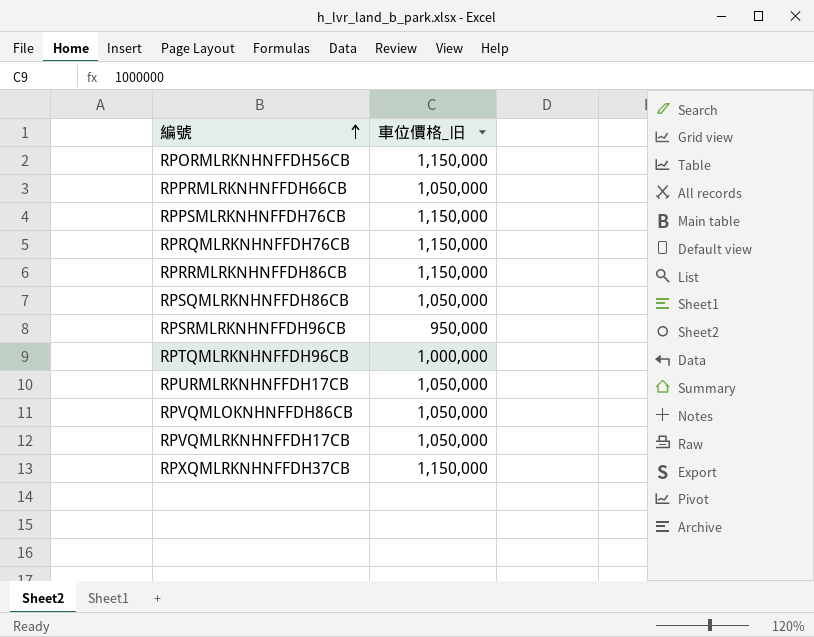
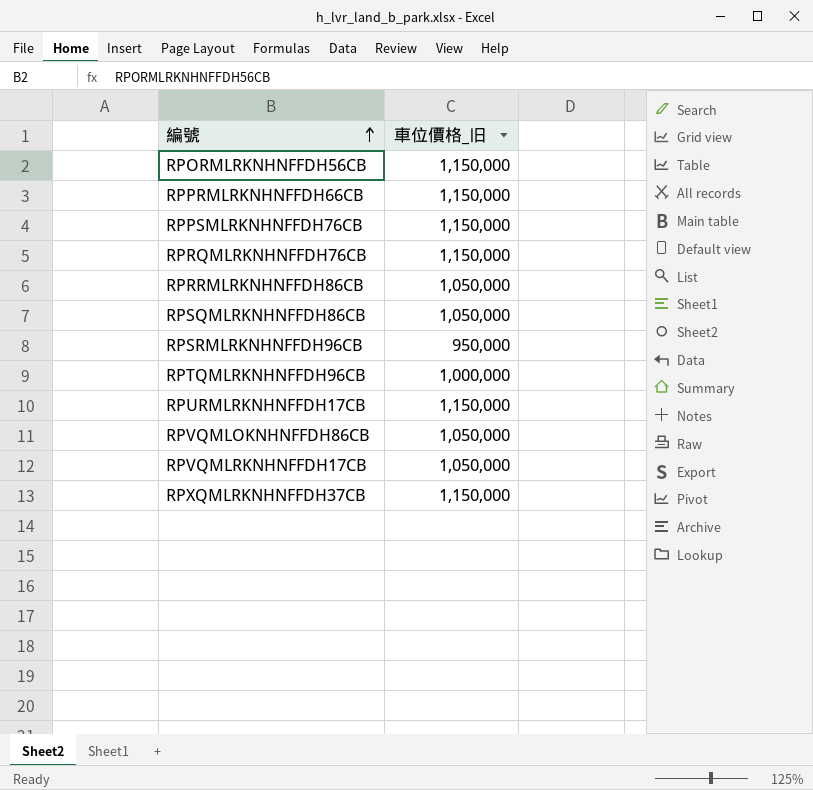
RPPRMLRKNHNFFDH66CB | 車位價格_旧: 1,050,000 -> 1,150,000
RPRRMLRKNHNFFDH86CB | 車位價格_旧: 1,150,000 -> 1,050,000
RPURMLRKNHNFFDH17CB | 車位價格_旧: 1,050,000 -> 1,150,000

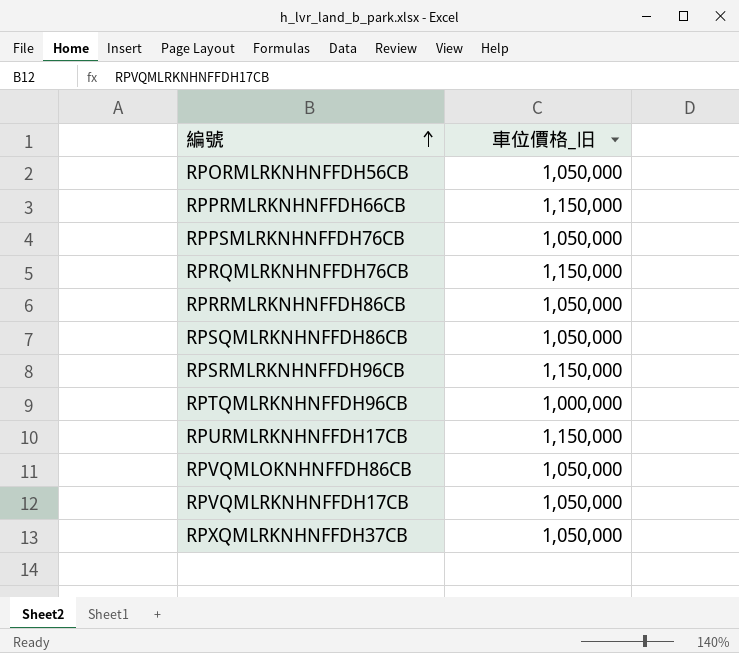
RPORMLRKNHNFFDH56CB | 車位價格_旧: 1,150,000 -> 1,050,000
RPPSMLRKNHNFFDH76CB | 車位價格_旧: 1,150,000 -> 1,050,000
RPSRMLRKNHNFFDH96CB | 車位價格_旧: 950,000 -> 1,150,000
RPXQMLRKNHNFFDH37CB | 車位價格_旧: 1,150,000 -> 1,050,000

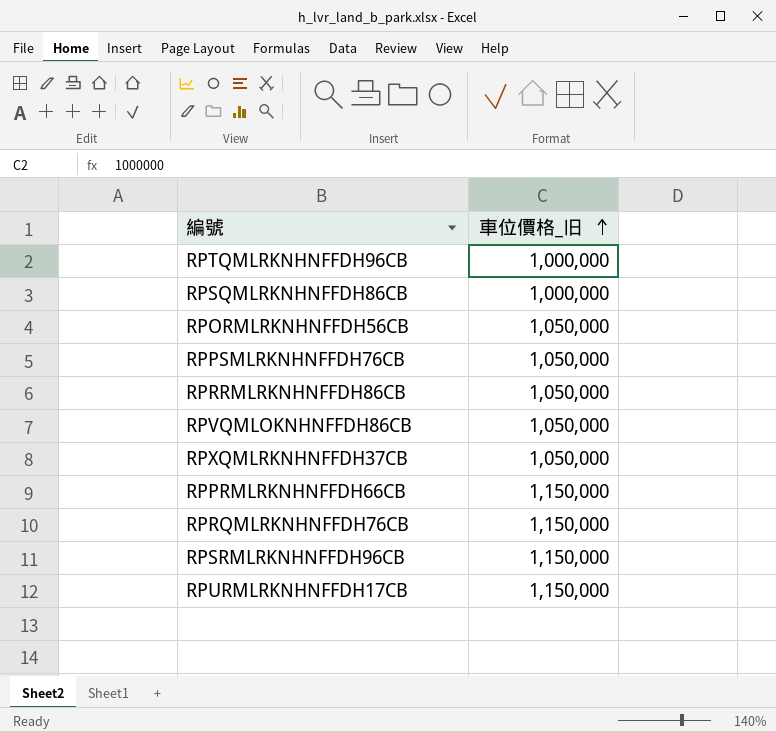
row order: 編號 ascending -> 車位價格_旧 ascending
row RPVQMLRKNHNFFDH17CB: 1,050,000 -> none
RPSQMLRKNHNFFDH86CB | 車位價格_旧: 1,050,000 -> 1,000,000

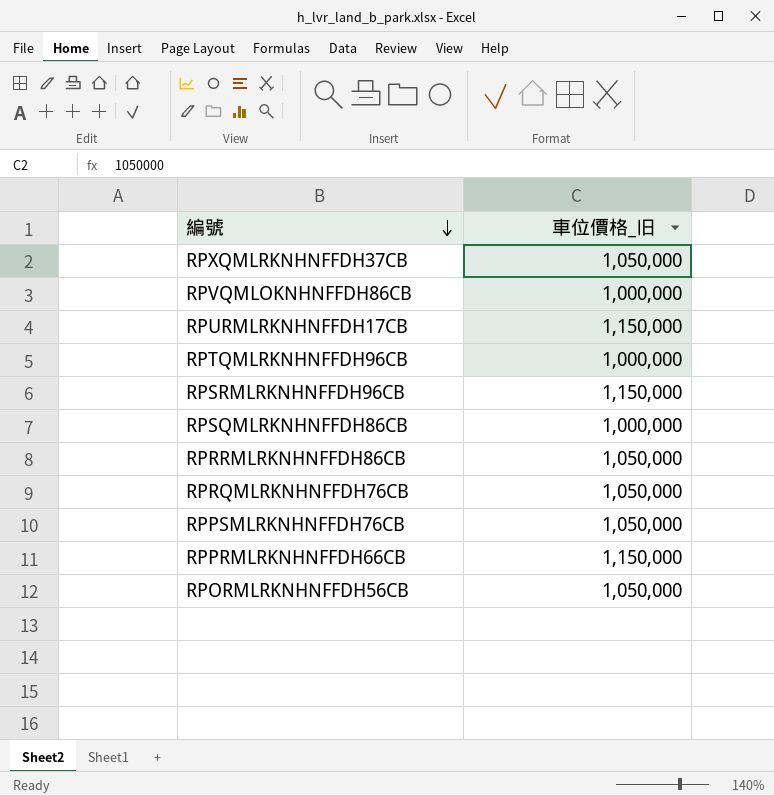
row order: 車位價格_旧 ascending -> 編號 descending
RPVQMLOKNHNFFDH86CB | 車位價格_旧: 1,050,000 -> 1,000,000
RPRQMLRKNHNFFDH76CB | 車位價格_旧: 1,150,000 -> 1,050,000

